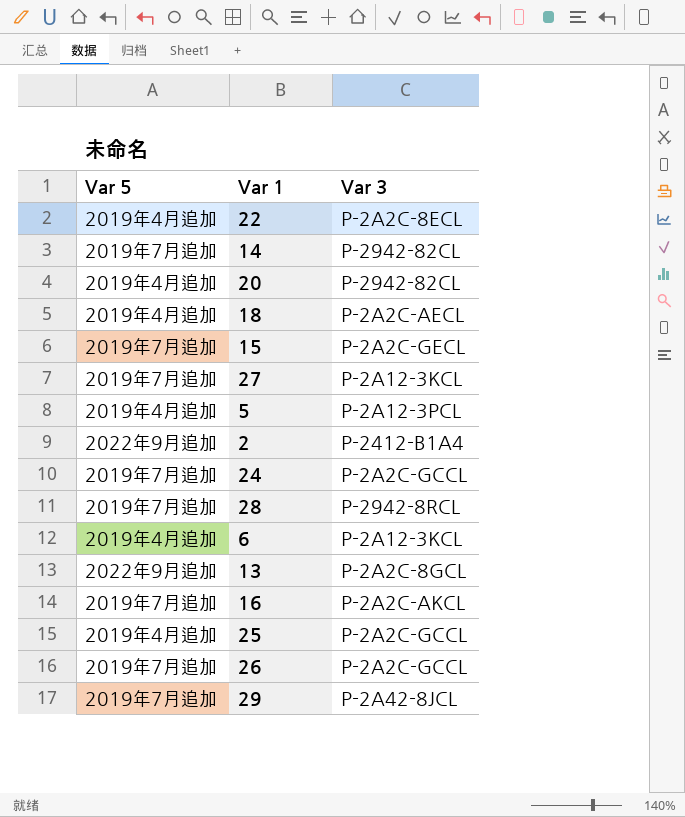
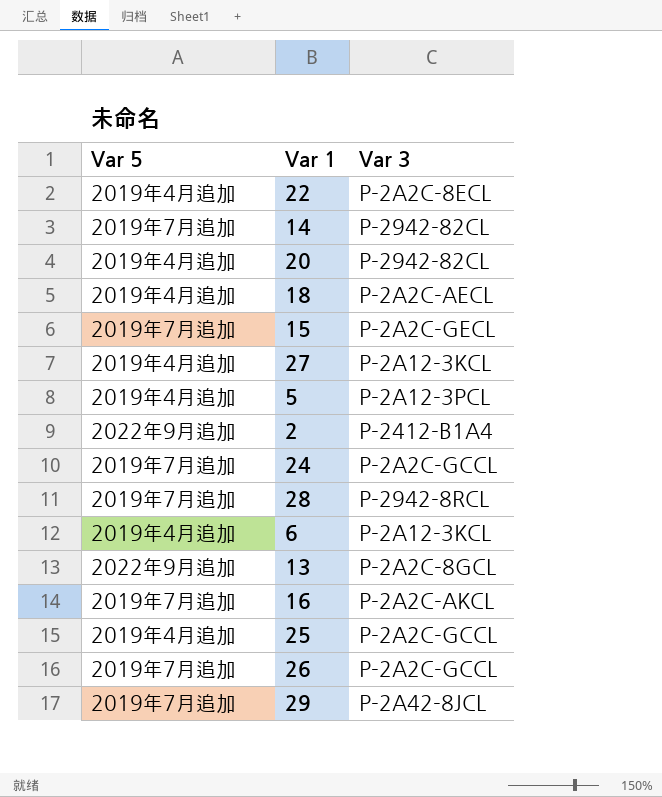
27 | Var 5: 2019年7月追加 -> 2019年4月追加

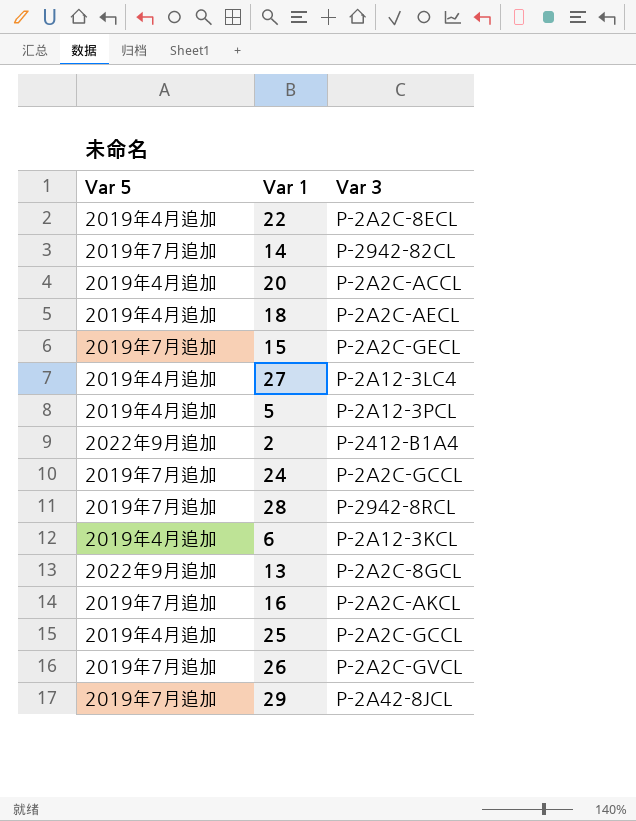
20 | Var 3: P-2942-82CL -> P-2A2C-ACCL
27 | Var 3: P-2A12-3KCL -> P-2A12-3LC4
26 | Var 3: P-2A2C-GCCL -> P-2A2C-GVCL

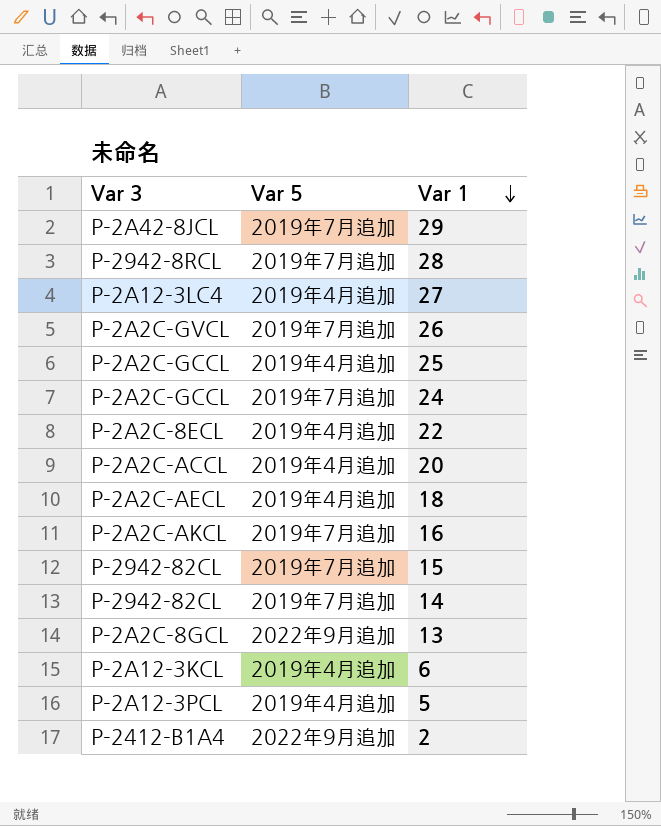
row order: none -> Var 1 descending
column Var 3 | position: 3 -> 1
15 | Var 3: P-2A2C-GECL -> P-2942-82CL

